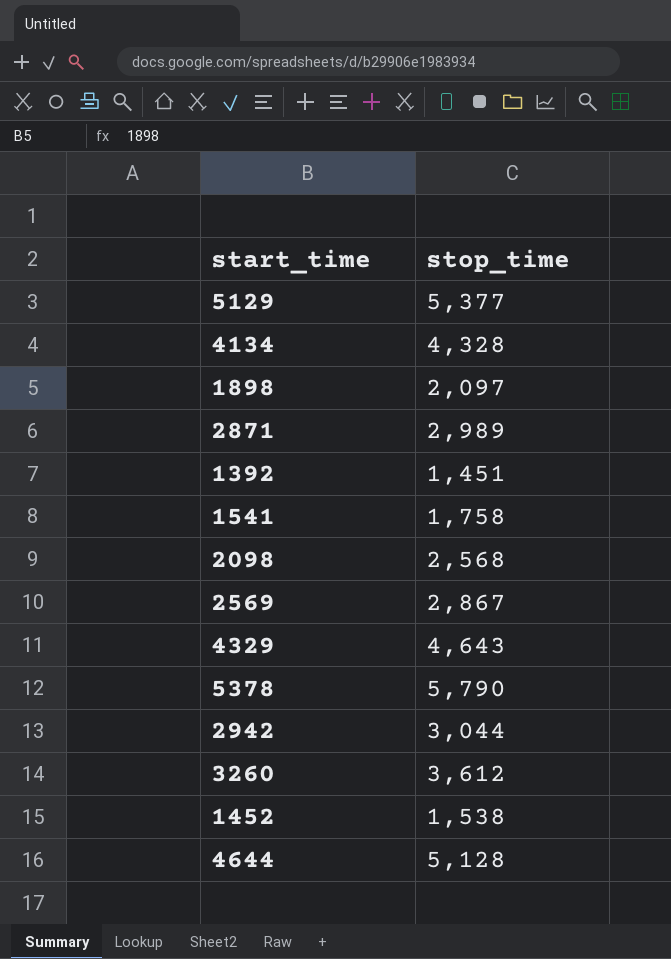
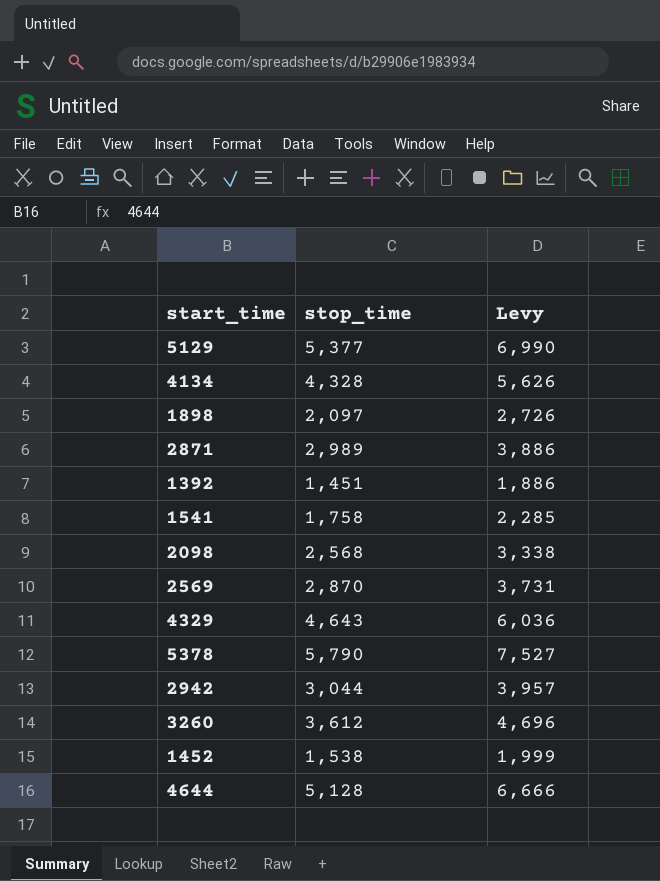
column Levy | formula: none -> [stop_time] * 1.3
2569 | stop_time: 2,867 -> 2,870

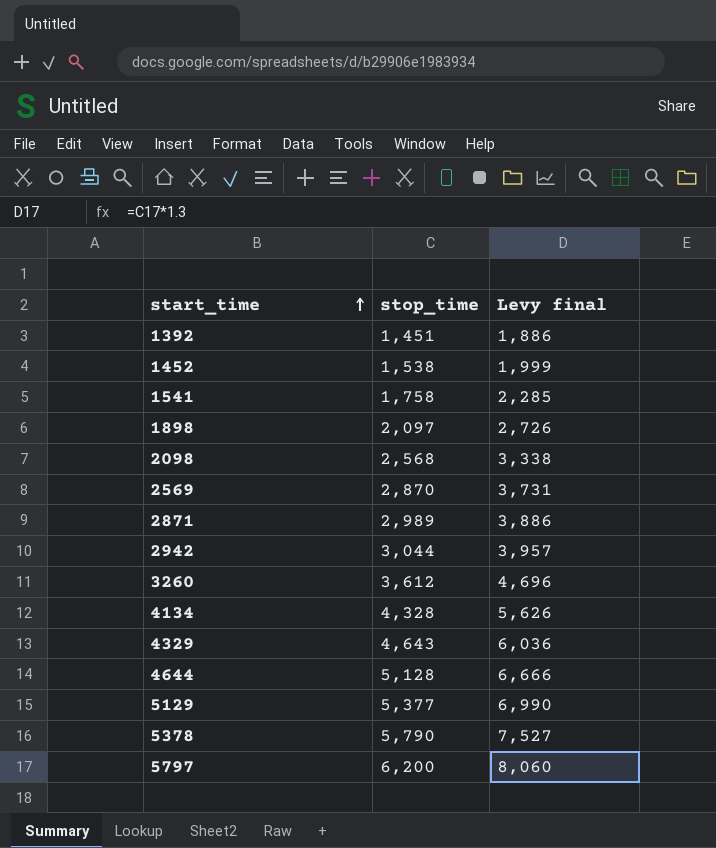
row order: none -> start_time ascending
column name: Levy -> Levy final
row 5797: none -> 6,200 | 8,060

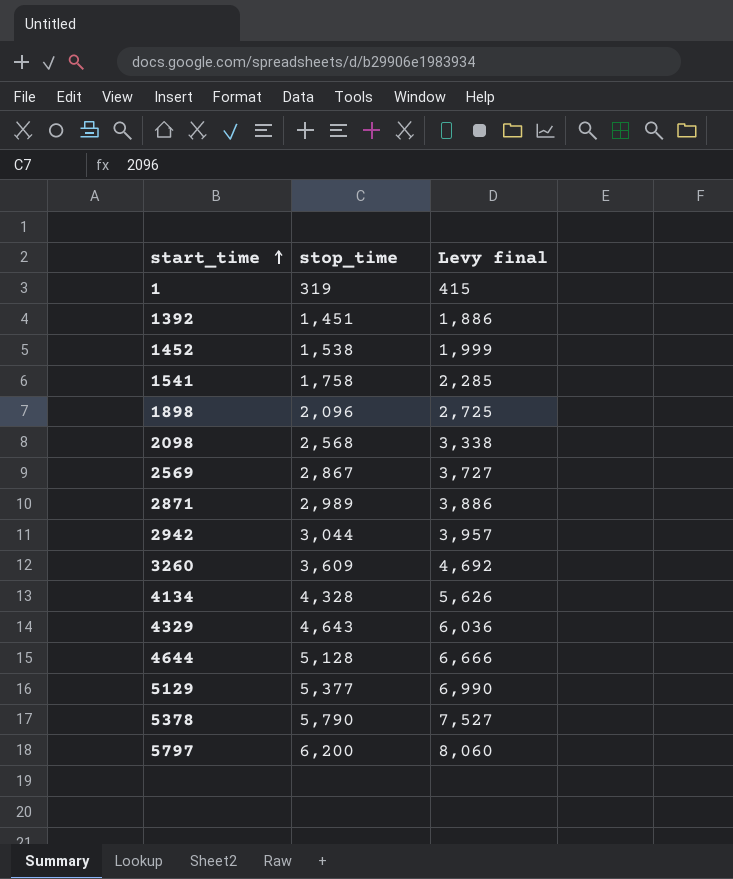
row 1: none -> 319 | 415
1898 | stop_time: 2,097 -> 2,096
1898 | Levy final: 2,726 -> 2,725
2569 | stop_time: 2,870 -> 2,867
2569 | Levy final: 3,731 -> 3,727
3260 | stop_time: 3,612 -> 3,609
3260 | Levy final: 4,696 -> 4,692

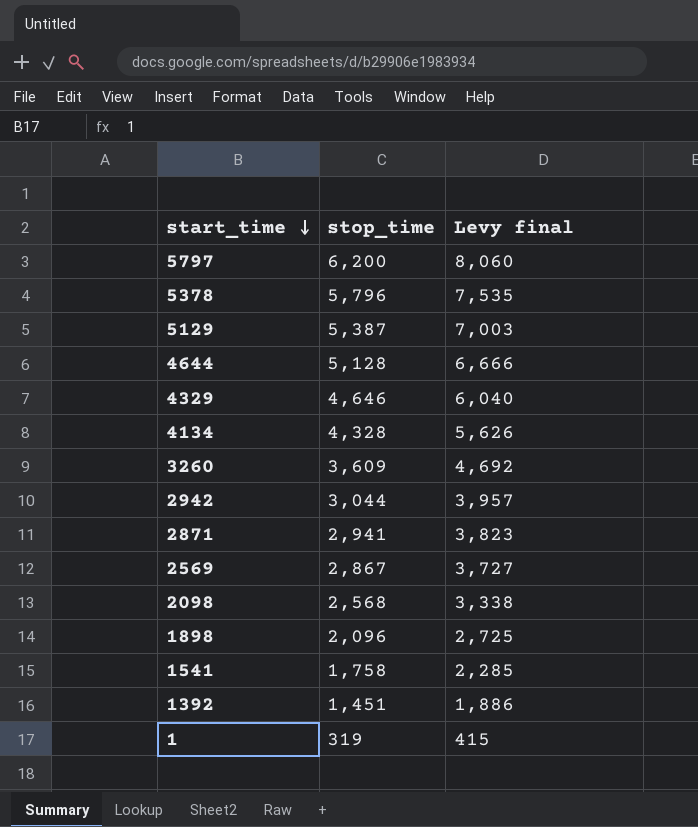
row order: start_time ascending -> start_time descending
row 1452: 1,538 | 1,999 -> none
5378 | stop_time: 5,790 -> 5,796
5378 | Levy final: 7,527 -> 7,535
5129 | stop_time: 5,377 -> 5,387
5129 | Levy final: 6,990 -> 7,003
4329 | stop_time: 4,643 -> 4,646
4329 | Levy final: 6,036 -> 6,040
2871 | stop_time: 2,989 -> 2,941
2871 | Levy final: 3,886 -> 3,823

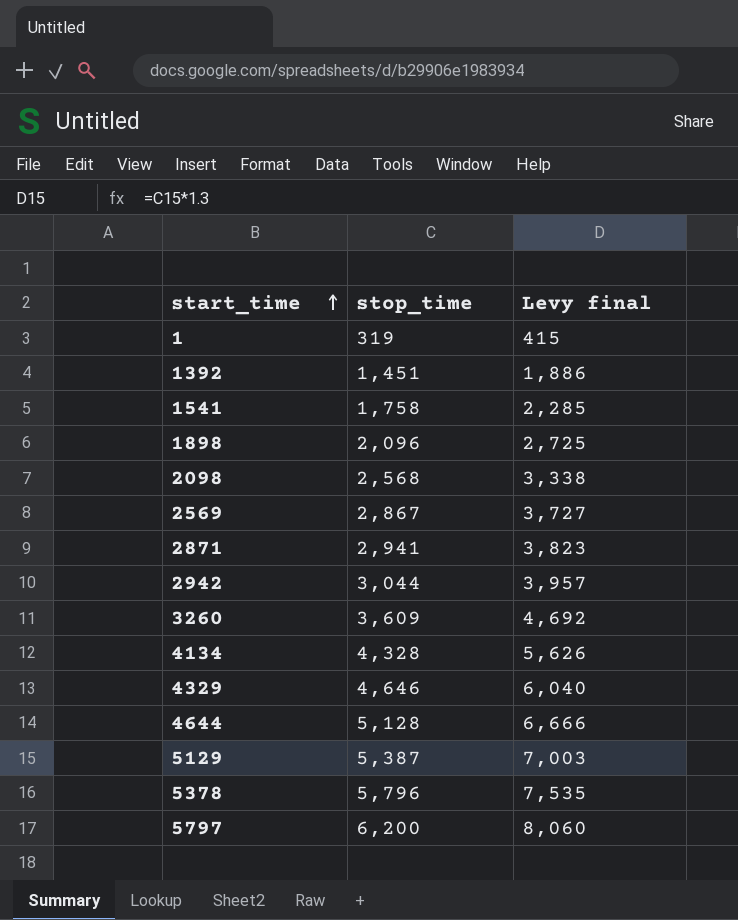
row order: start_time descending -> start_time ascending

